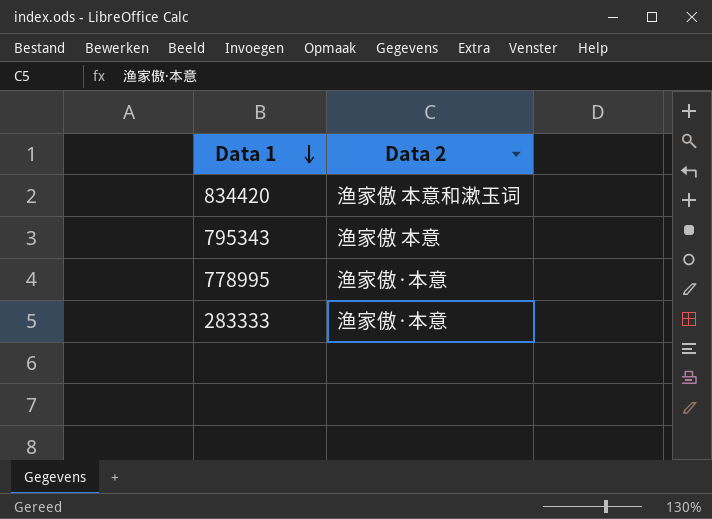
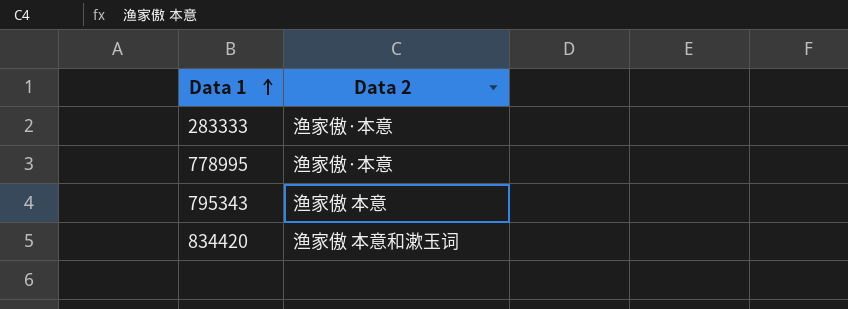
row order: Data 1 descending -> Data 1 ascending

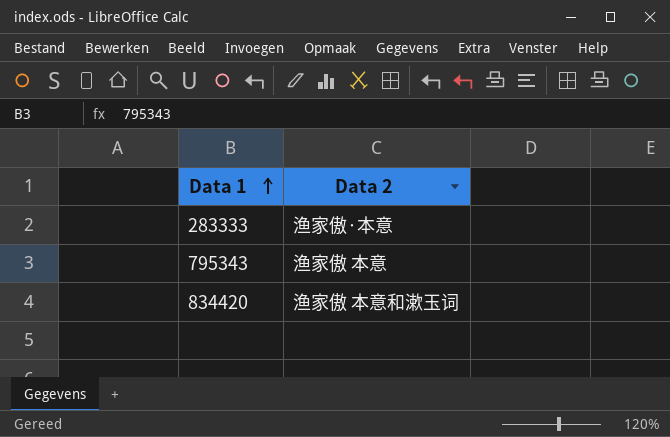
row 778995: 渔家傲·本意 -> none

